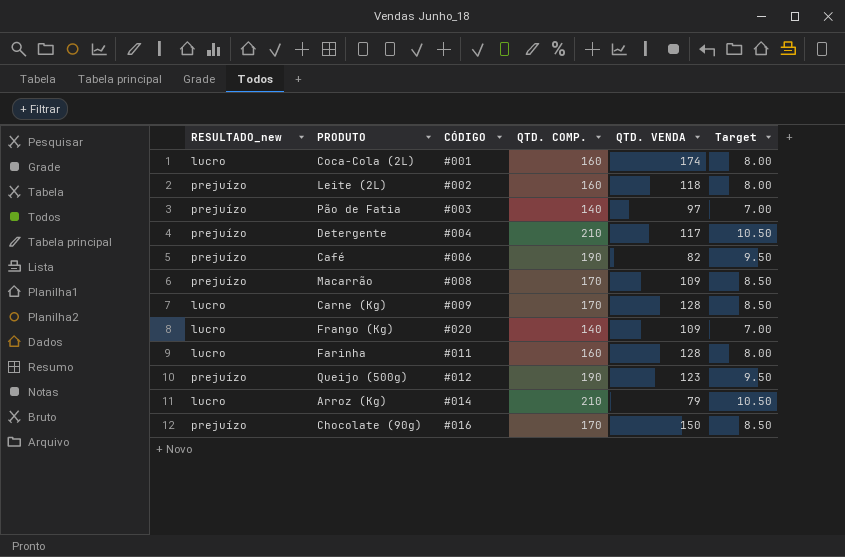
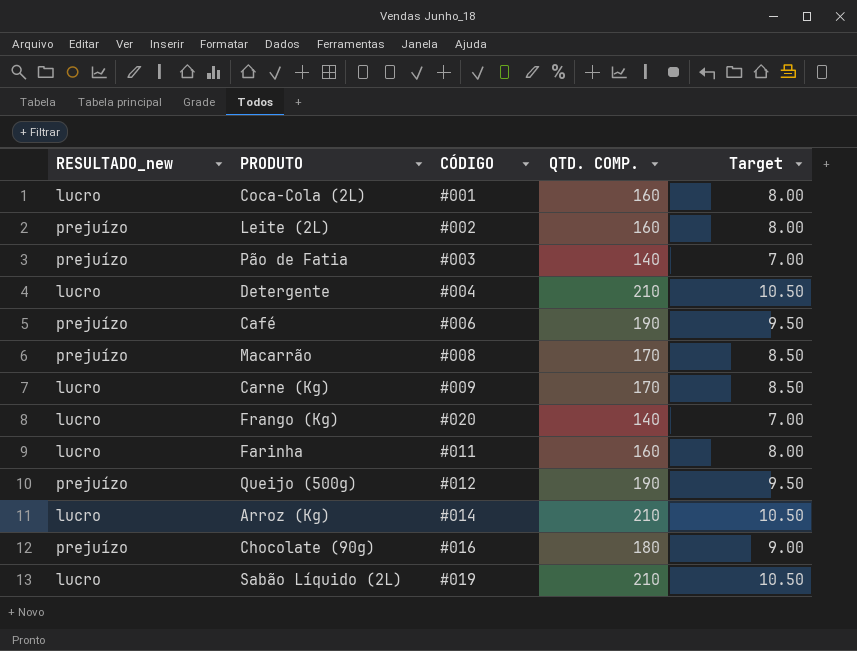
column QTD. VENDA | position: 5 -> none
Detergente | RESULTADO_new: prejuízo -> lucro
Chocolate (90g) | QTD. COMP.: 170 -> 180
Chocolate (90g) | Target: 8.50 -> 9.00
row Sabão Líquido (2L): none -> lucro | #019 | 210 | 10.50

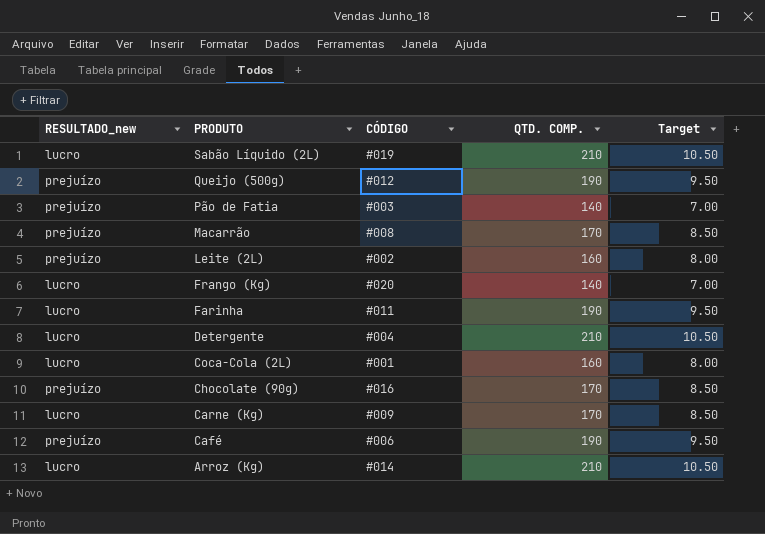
row order: none -> PRODUTO descending
Farinha | QTD. COMP.: 160 -> 190
Farinha | Target: 8.00 -> 9.50
Chocolate (90g) | QTD. COMP.: 180 -> 170
Chocolate (90g) | Target: 9.00 -> 8.50

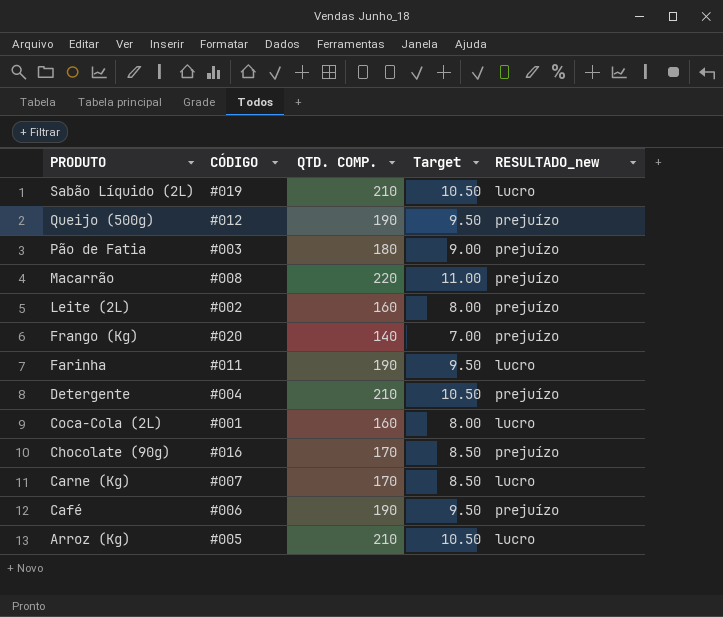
column RESULTADO_new | position: 1 -> 5
Pão de Fatia | QTD. COMP.: 140 -> 180
Pão de Fatia | Target: 7.00 -> 9.00
Macarrão | QTD. COMP.: 170 -> 220
Macarrão | Target: 8.50 -> 11.00
Frango (Kg) | RESULTADO_new: lucro -> prejuízo
Detergente | RESULTADO_new: lucro -> prejuízo
Carne (Kg) | CÓDIGO: #009 -> #007
Arroz (Kg) | CÓDIGO: #014 -> #005

